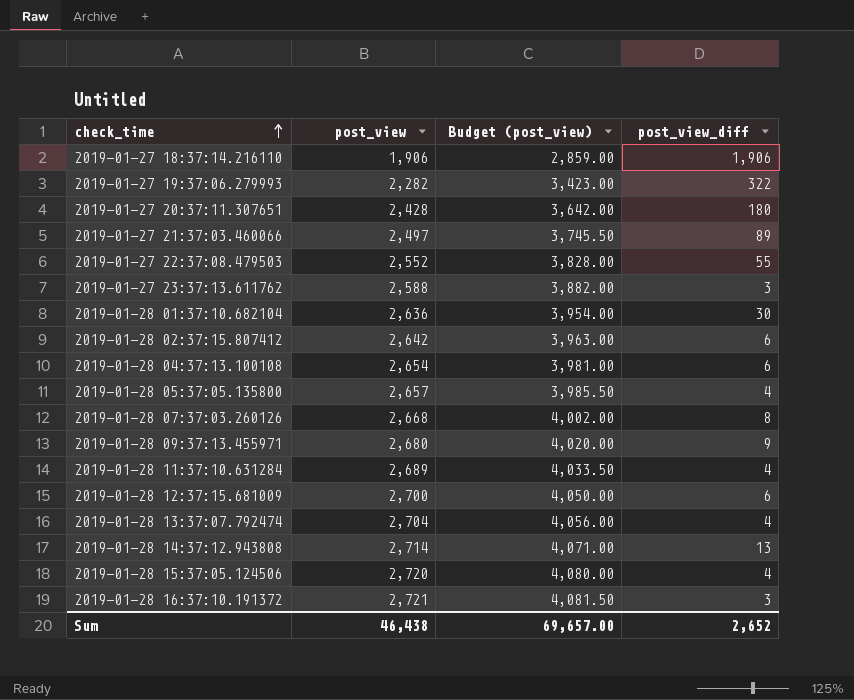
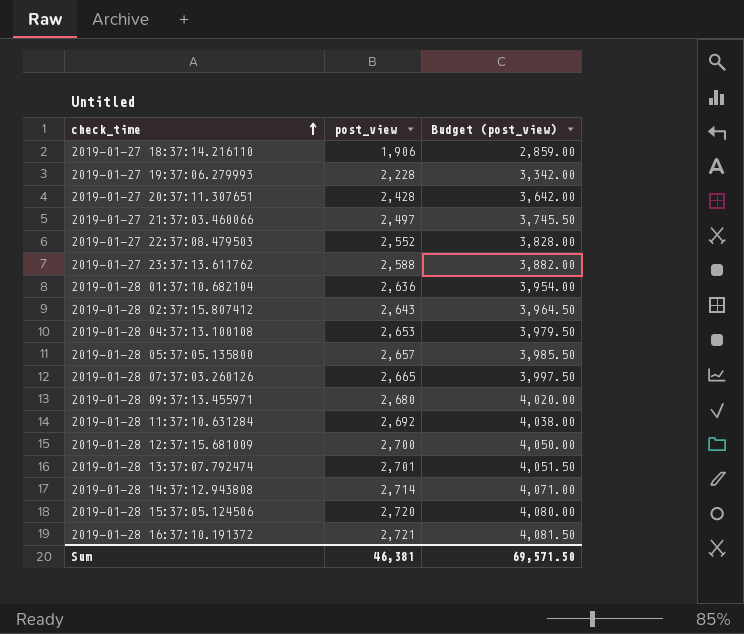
column post_view_diff | position: 4 -> none
2019-01-27 19:37:06.279993 | post_view: 2,282 -> 2,228
2019-01-27 19:37:06.279993 | Budget (post_view): 3,423.00 -> 3,342.00
2019-01-28 02:37:15.807412 | post_view: 2,642 -> 2,643
2019-01-28 02:37:15.807412 | Budget (post_view): 3,963.00 -> 3,964.50
2019-01-28 04:37:13.100108 | post_view: 2,654 -> 2,653
2019-01-28 04:37:13.100108 | Budget (post_view): 3,981.00 -> 3,979.50
2019-01-28 07:37:03.260126 | post_view: 2,668 -> 2,665
2019-01-28 07:37:03.260126 | Budget (post_view): 4,002.00 -> 3,997.50
2019-01-28 11:37:10.631284 | post_view: 2,689 -> 2,692
2019-01-28 11:37:10.631284 | Budget (post_view): 4,033.50 -> 4,038.00
2019-01-28 13:37:07.792474 | post_view: 2,704 -> 2,701
2019-01-28 13:37:07.792474 | Budget (post_view): 4,056.00 -> 4,051.50
Sum | post_view: 46,438 -> 46,381
Sum | Budget (post_view): 69,657.00 -> 69,571.50

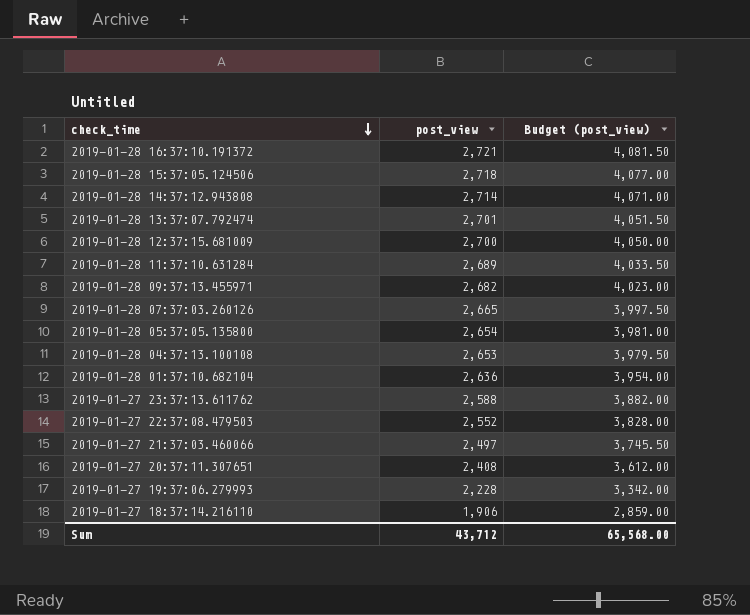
row order: check_time ascending -> check_time descending
row 2019-01-28 02:37:15.807412: 2,643 | 3,964.50 -> none
2019-01-28 15:37:05.124506 | post_view: 2,720 -> 2,718
2019-01-28 15:37:05.124506 | Budget (post_view): 4,080.00 -> 4,077.00
2019-01-28 11:37:10.631284 | post_view: 2,692 -> 2,689
2019-01-28 11:37:10.631284 | Budget (post_view): 4,038.00 -> 4,033.50
2019-01-28 09:37:13.455971 | post_view: 2,680 -> 2,682
2019-01-28 09:37:13.455971 | Budget (post_view): 4,020.00 -> 4,023.00
2019-01-28 05:37:05.135800 | post_view: 2,657 -> 2,654
2019-01-28 05:37:05.135800 | Budget (post_view): 3,985.50 -> 3,981.00
2019-01-27 20:37:11.307651 | post_view: 2,428 -> 2,408
2019-01-27 20:37:11.307651 | Budget (post_view): 3,642.00 -> 3,612.00
Sum | post_view: 46,381 -> 43,712
Sum | Budget (post_view): 69,571.50 -> 65,568.00

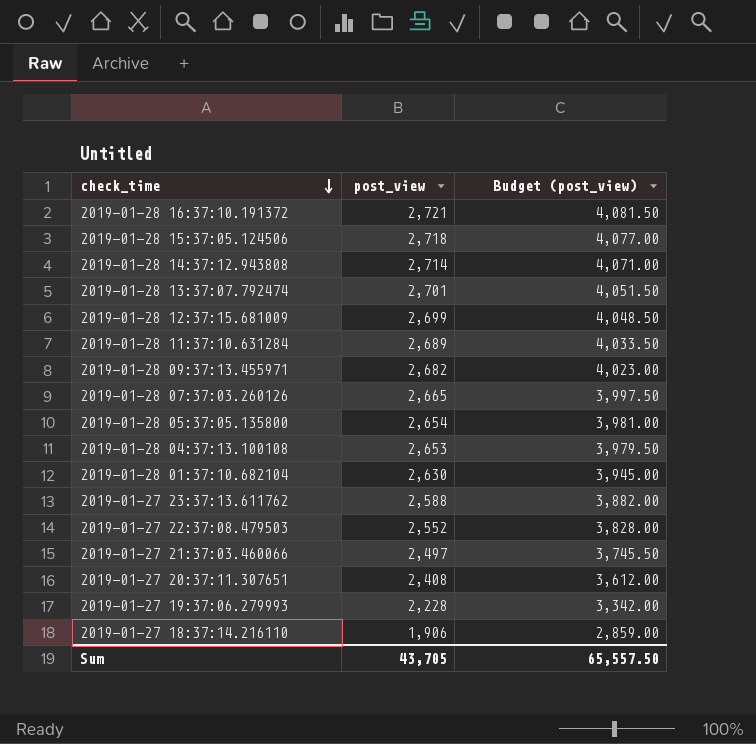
2019-01-28 12:37:15.681009 | post_view: 2,700 -> 2,699
2019-01-28 12:37:15.681009 | Budget (post_view): 4,050.00 -> 4,048.50
2019-01-28 01:37:10.682104 | post_view: 2,636 -> 2,630
2019-01-28 01:37:10.682104 | Budget (post_view): 3,954.00 -> 3,945.00
Sum | post_view: 43,712 -> 43,705
Sum | Budget (post_view): 65,568.00 -> 65,557.50

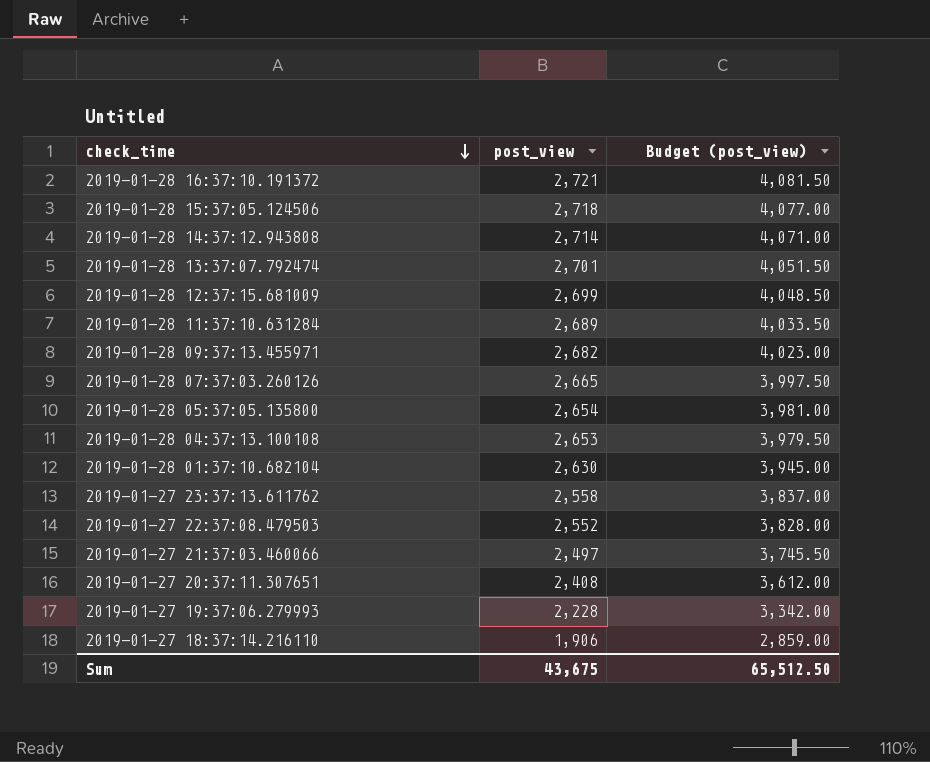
2019-01-27 23:37:13.611762 | post_view: 2,588 -> 2,558
2019-01-27 23:37:13.611762 | Budget (post_view): 3,882.00 -> 3,837.00
Sum | post_view: 43,705 -> 43,675
Sum | Budget (post_view): 65,557.50 -> 65,512.50

